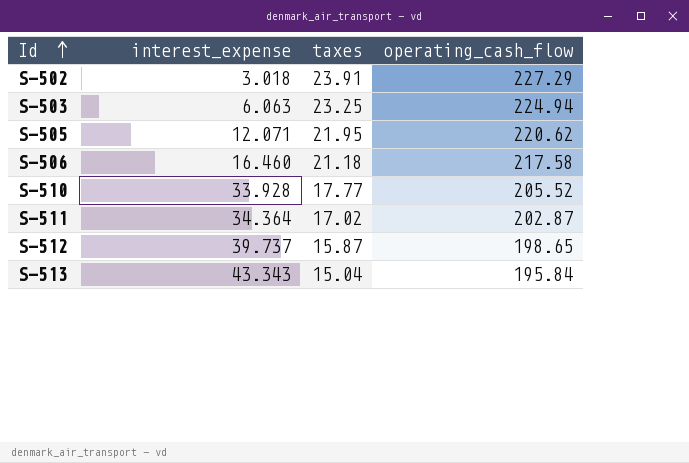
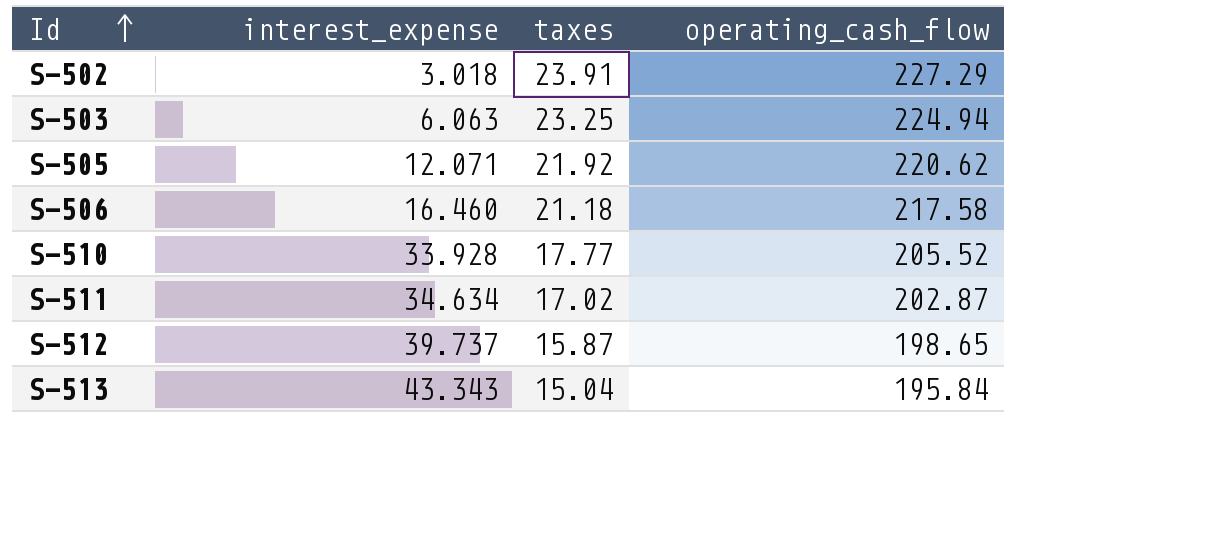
S-505 | taxes: 21.95 -> 21.92
S-511 | interest_expense: 34.364 -> 34.634

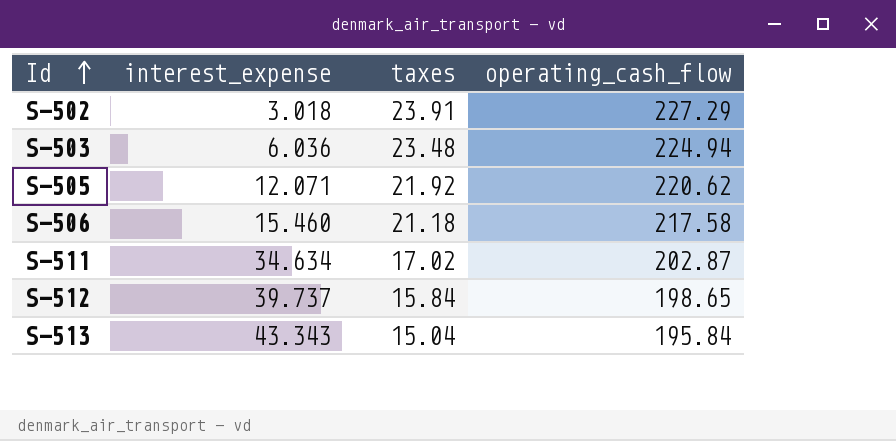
row S-510: 33.928 | 17.77 | 205.52 -> none
S-503 | interest_expense: 6.063 -> 6.036
S-503 | taxes: 23.25 -> 23.48
S-506 | interest_expense: 16.460 -> 15.460
S-512 | taxes: 15.87 -> 15.84

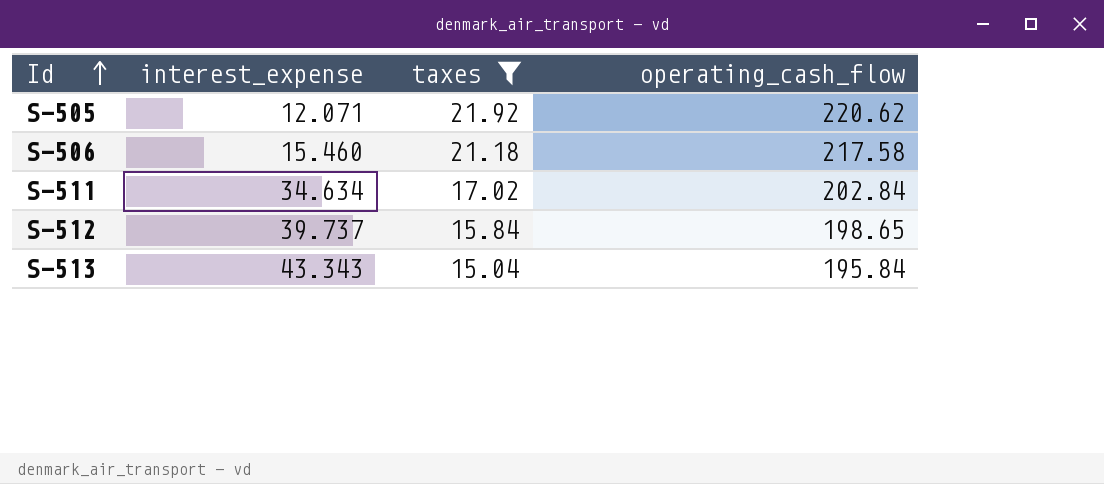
filter: none -> taxes <= 21.92
S-511 | operating_cash_flow: 202.87 -> 202.84

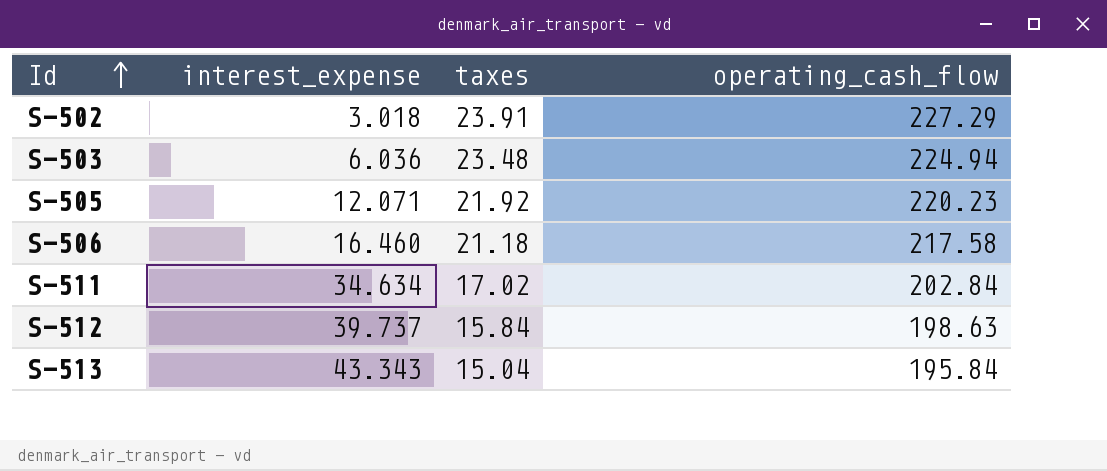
filter: taxes <= 21.92 -> none
S-505 | operating_cash_flow: 220.62 -> 220.23
S-506 | interest_expense: 15.460 -> 16.460
S-512 | operating_cash_flow: 198.65 -> 198.63

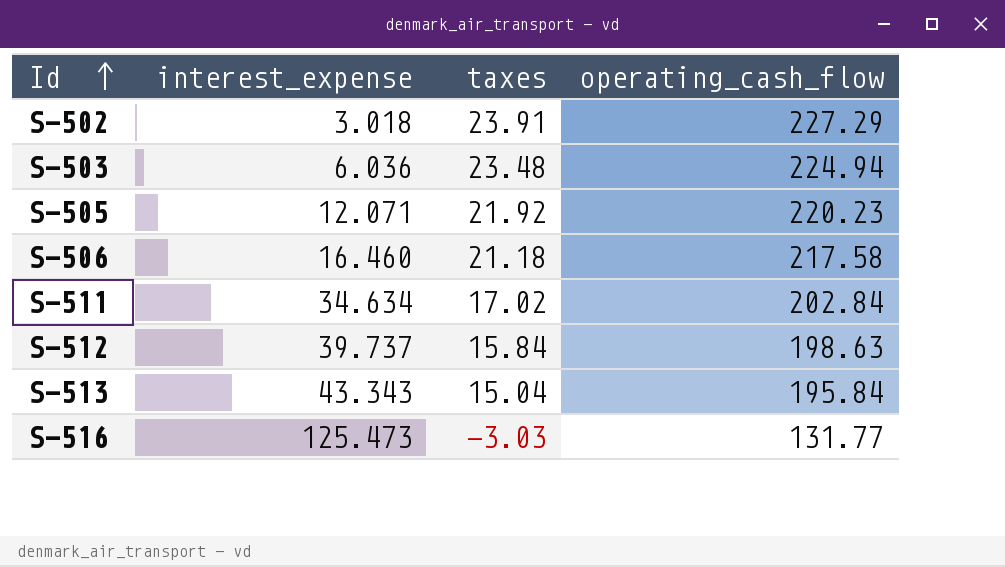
row S-516: none -> 125.473 | -3.03 | 131.77

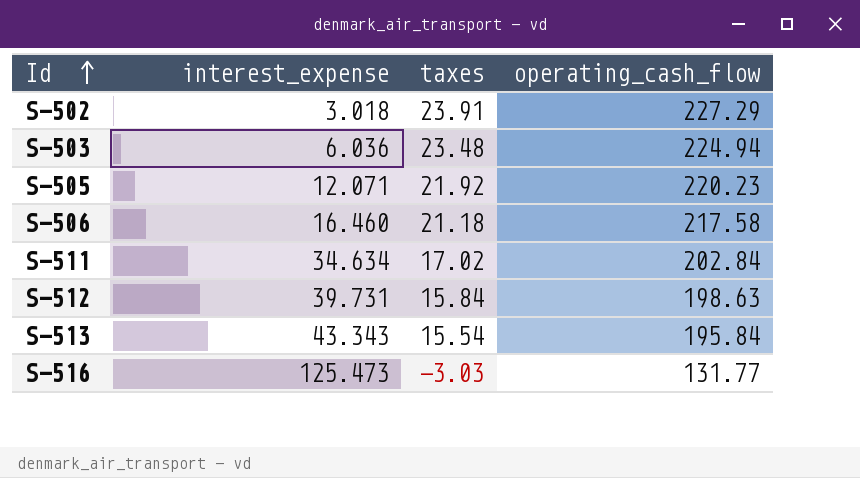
S-512 | interest_expense: 39.737 -> 39.731
S-513 | taxes: 15.04 -> 15.54

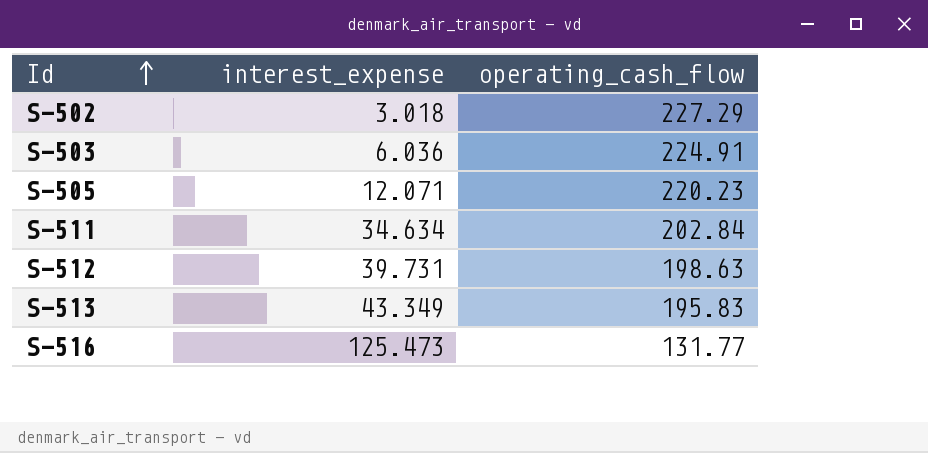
column taxes | position: 3 -> none
row S-506: 16.460 | 21.18 | 217.58 -> none
S-503 | operating_cash_flow: 224.94 -> 224.91
S-513 | interest_expense: 43.343 -> 43.349
S-513 | operating_cash_flow: 195.84 -> 195.83

